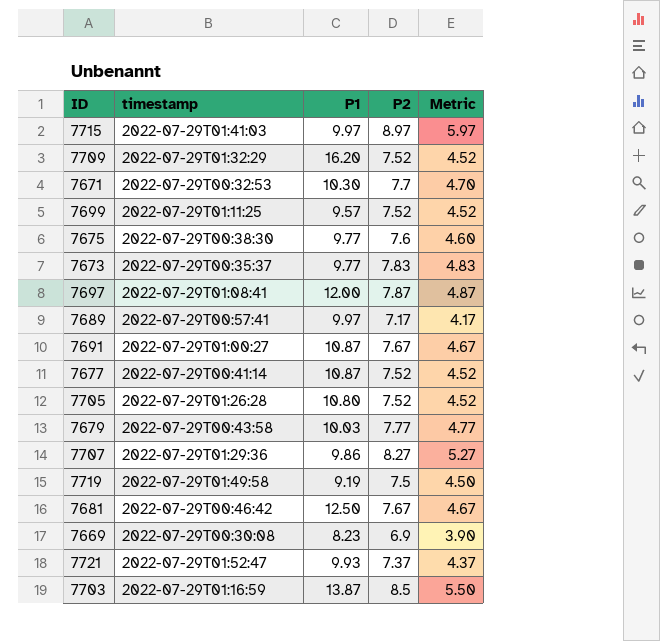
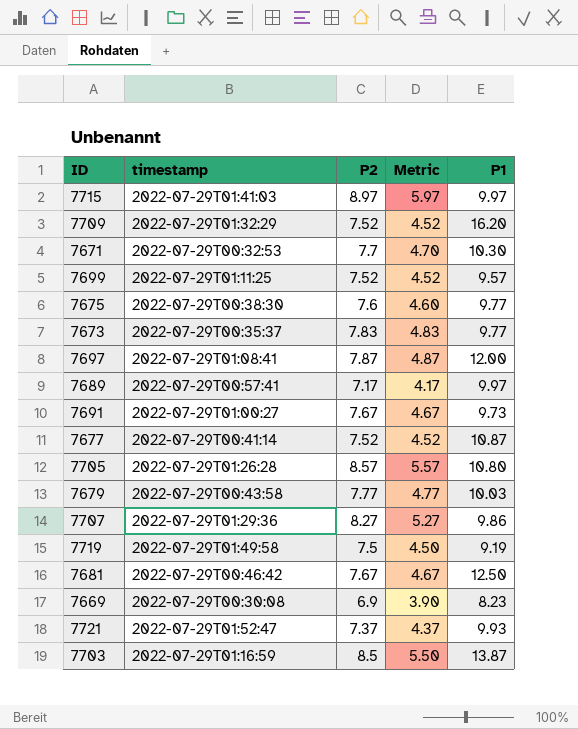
column P1 | position: 3 -> 5
7691 | P1: 10.87 -> 9.73
7705 | P2: 7.52 -> 8.57
7705 | Metric: 4.52 -> 5.57

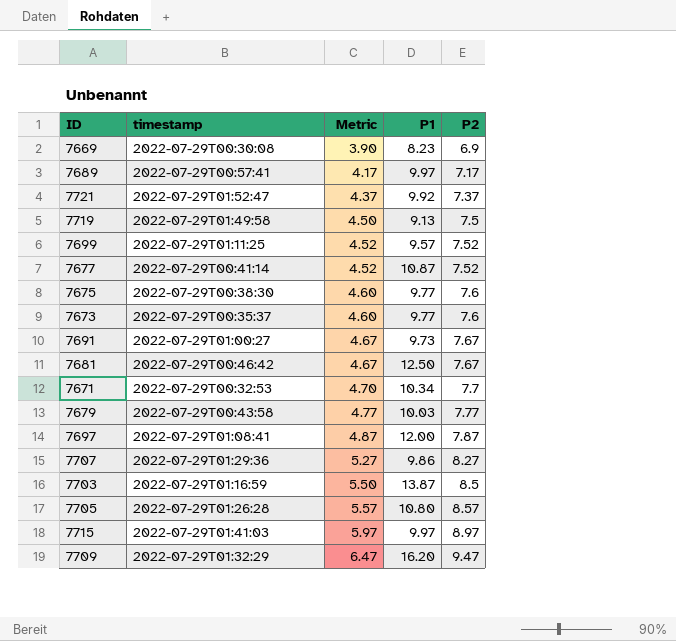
row order: none -> Metric ascending
column P2 | position: 3 -> 5
7721 | P1: 9.93 -> 9.92
7719 | P1: 9.19 -> 9.13
7673 | Metric: 4.83 -> 4.60
7673 | P2: 7.83 -> 7.6
7671 | P1: 10.30 -> 10.34
7709 | Metric: 4.52 -> 6.47
7709 | P2: 7.52 -> 9.47

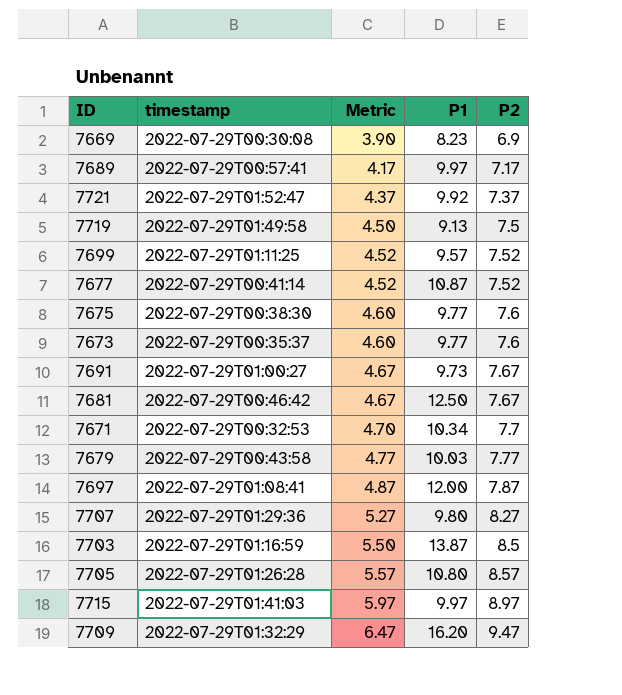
7707 | P1: 9.86 -> 9.80

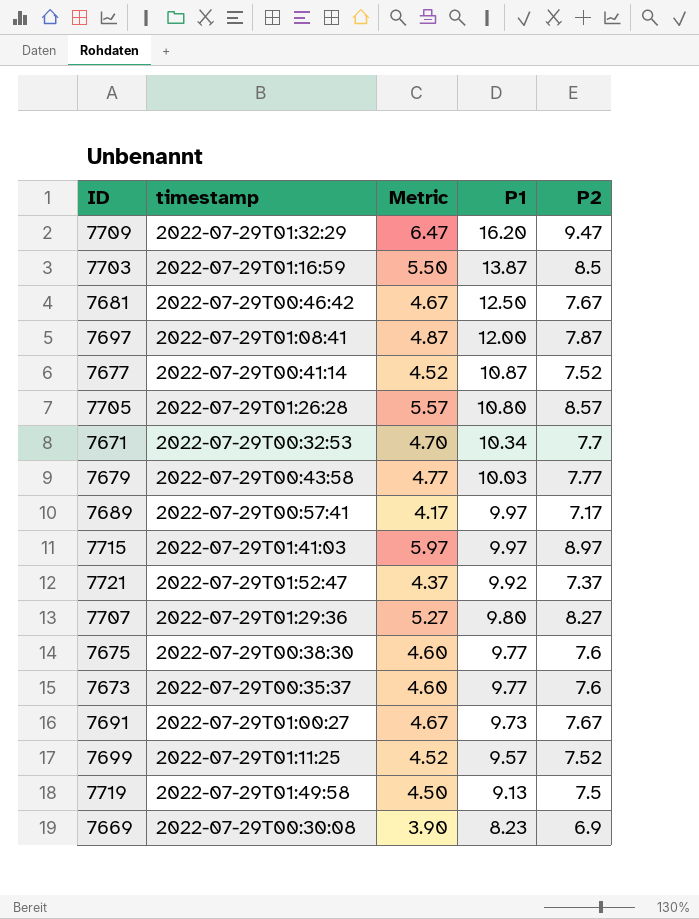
row order: Metric ascending -> P1 descending

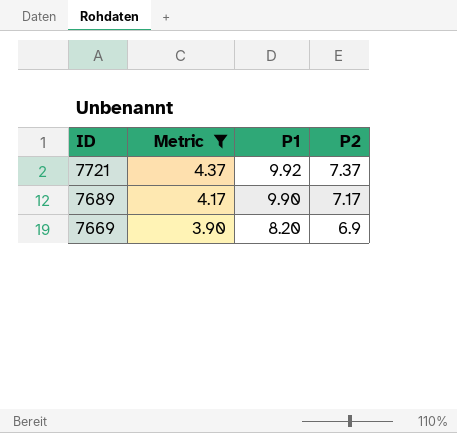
filter: none -> Metric <= 4.37
row order: P1 descending -> ID descending
column timestamp | position: 2 -> none
7689 | P1: 9.97 -> 9.90
7669 | P1: 8.23 -> 8.20

